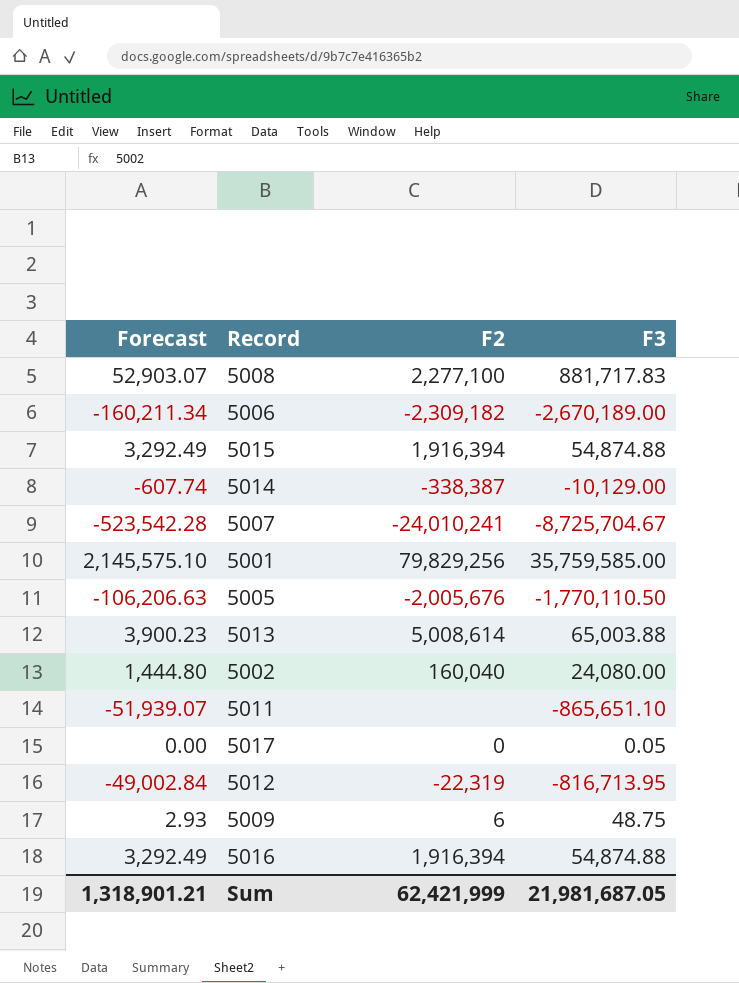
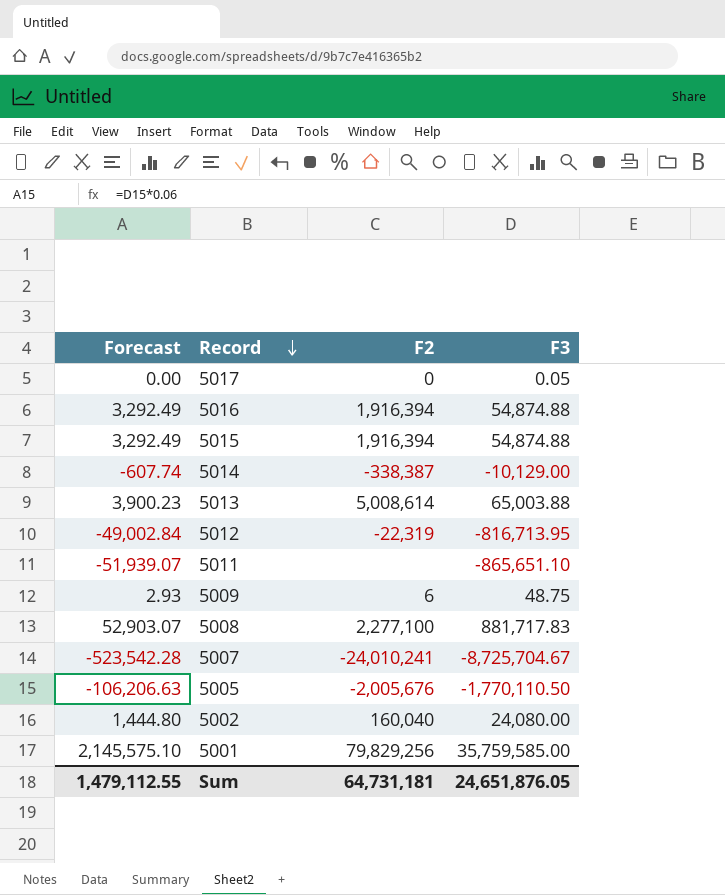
row order: none -> Record descending
row 5006: -160,211.34 | -2,309,182 | -2,670,189.00 -> none
Sum | Forecast: 1,318,901.21 -> 1,479,112.55
Sum | F2: 62,421,999 -> 64,731,181
Sum | F3: 21,981,687.05 -> 24,651,876.05

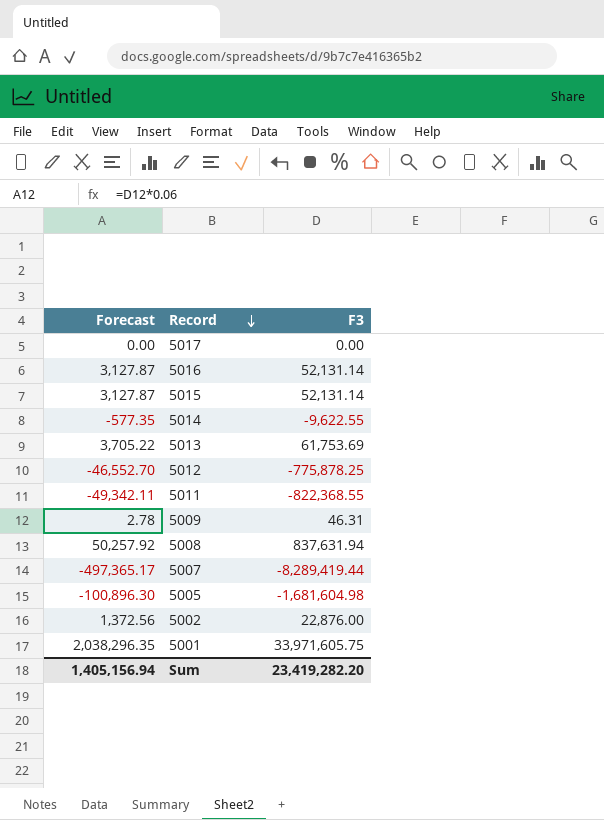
column F2 | position: 3 -> none
5017 | F3: 0.05 -> 0.00
5016 | Forecast: 3,292.49 -> 3,127.87
5016 | F3: 54,874.88 -> 52,131.14
5015 | Forecast: 3,292.49 -> 3,127.87
5015 | F3: 54,874.88 -> 52,131.14
5014 | Forecast: -607.74 -> -577.35
5014 | F3: -10,129.00 -> -9,622.55
5013 | Forecast: 3,900.23 -> 3,705.22
5013 | F3: 65,003.88 -> 61,753.69
5012 | Forecast: -49,002.84 -> -46,552.70
5012 | F3: -816,713.95 -> -775,878.25
5011 | Forecast: -51,939.07 -> -49,342.11
5011 | F3: -865,651.10 -> -822,368.55
5009 | Forecast: 2.93 -> 2.78
5009 | F3: 48.75 -> 46.31
5008 | Forecast: 52,903.07 -> 50,257.92
5008 | F3: 881,717.83 -> 837,631.94
5007 | Forecast: -523,542.28 -> -497,365.17
5007 | F3: -8,725,704.67 -> -8,289,419.44
5005 | Forecast: -106,206.63 -> -100,896.30
5005 | F3: -1,770,110.50 -> -1,681,604.98
5002 | Forecast: 1,444.80 -> 1,372.56
5002 | F3: 24,080.00 -> 22,876.00
5001 | Forecast: 2,145,575.10 -> 2,038,296.35
5001 | F3: 35,759,585.00 -> 33,971,605.75
Sum | Forecast: 1,479,112.55 -> 1,405,156.94
Sum | F3: 24,651,876.05 -> 23,419,282.20

